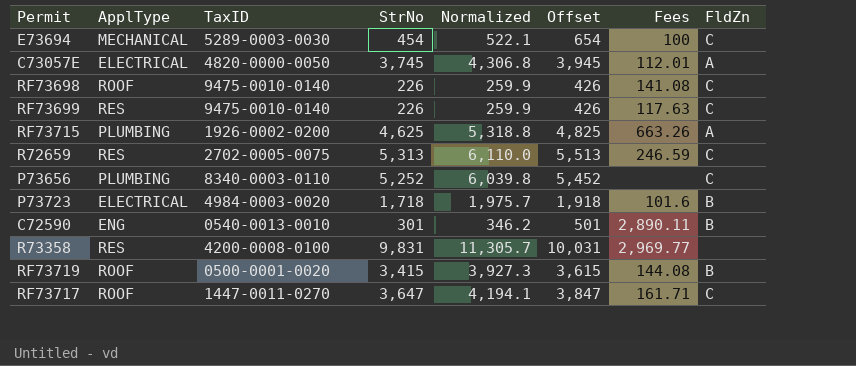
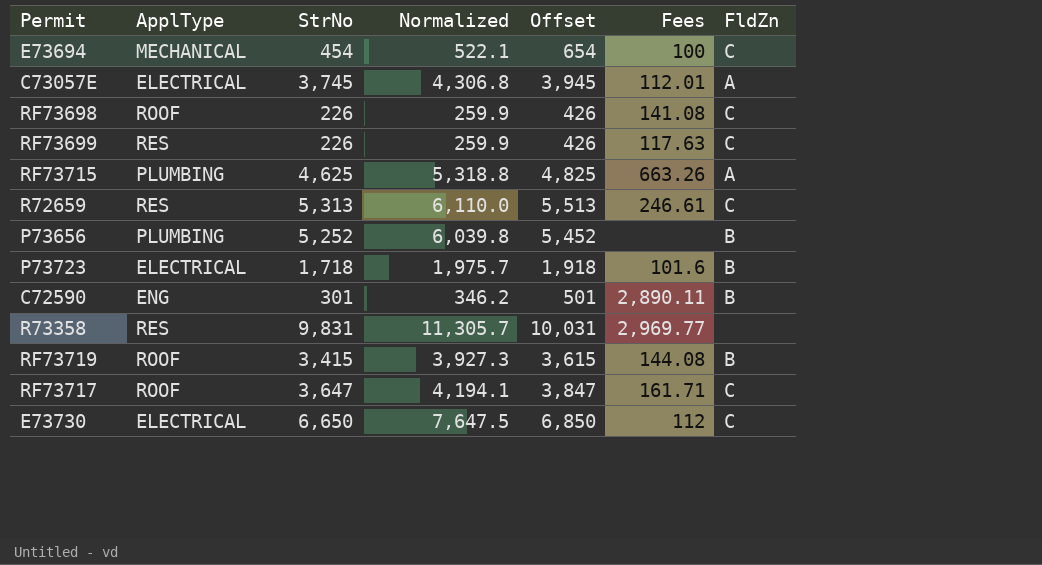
column TaxID | position: 3 -> none
R72659 | Fees: 246.59 -> 246.61
P73656 | FldZn: C -> B
row E73730: none -> ELECTRICAL | 6,650 | 7,647.5 | 6,850 | 112 | C

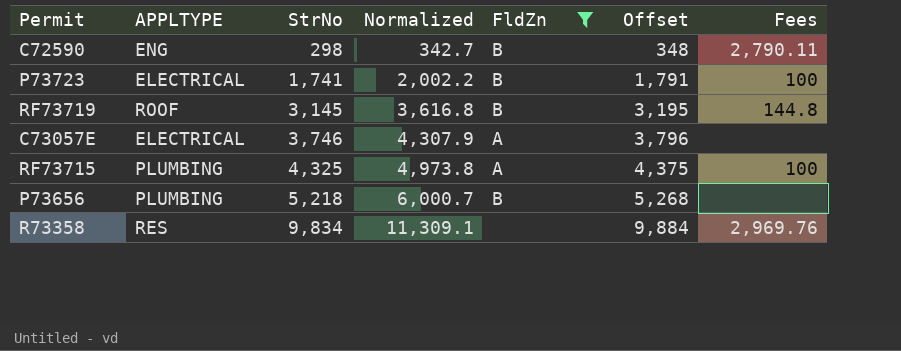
filter: none -> FldZn != C
row order: none -> StrNo ascending
column name: ApplType -> APPLTYPE
column FldZn | position: 7 -> 5
column Offset | formula: [StrNo] + 200 -> [StrNo] + 50
C72590 | StrNo: 301 -> 298
C72590 | Normalized: 346.2 -> 342.7
C72590 | Fees: 2,890.11 -> 2,790.11
P73723 | StrNo: 1,718 -> 1,741
P73723 | Normalized: 1,975.7 -> 2,002.2
P73723 | Fees: 101.6 -> 100
RF73719 | StrNo: 3,415 -> 3,145
RF73719 | Normalized: 3,927.3 -> 3,616.8
RF73719 | Fees: 144.08 -> 144.8
C73057E | StrNo: 3,745 -> 3,746
C73057E | Normalized: 4,306.8 -> 4,307.9
C73057E | Fees: 112.01 -> none
RF73715 | StrNo: 4,625 -> 4,325
RF73715 | Normalized: 5,318.8 -> 4,973.8
RF73715 | Fees: 663.26 -> 100
P73656 | StrNo: 5,252 -> 5,218
P73656 | Normalized: 6,039.8 -> 6,000.7
R73358 | StrNo: 9,831 -> 9,834
R73358 | Normalized: 11,305.7 -> 11,309.1
R73358 | Fees: 2,969.77 -> 2,969.76

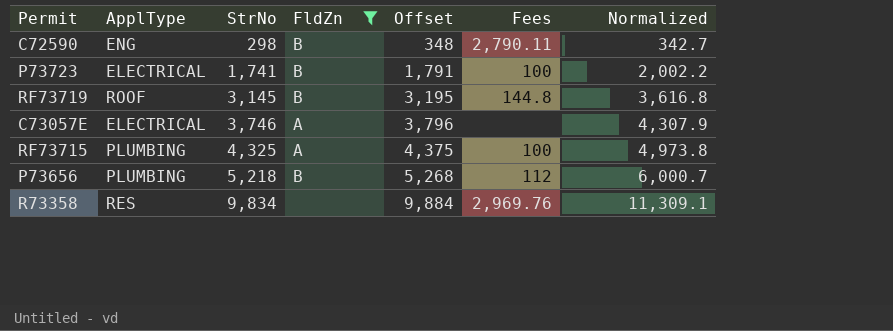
column name: APPLTYPE -> ApplType
column Normalized | position: 4 -> 7
P73656 | Fees: none -> 112

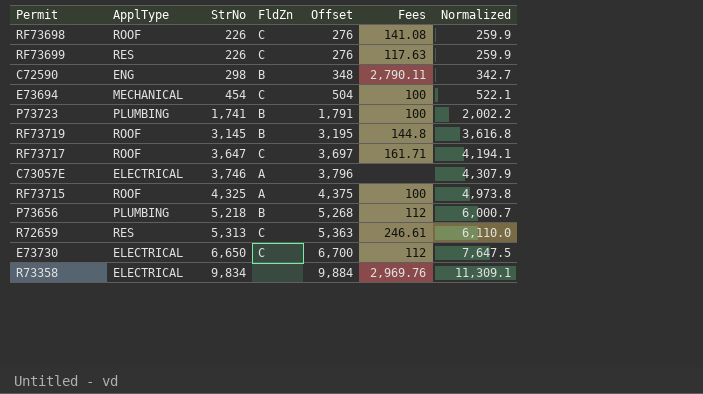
filter: FldZn != C -> none
P73723 | ApplType: ELECTRICAL -> PLUMBING
RF73715 | ApplType: PLUMBING -> ROOF
R73358 | ApplType: RES -> ELECTRICAL

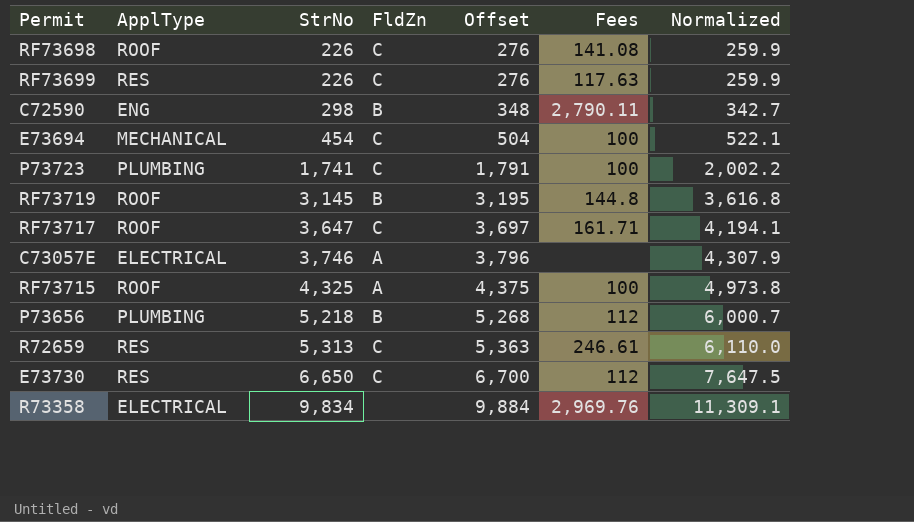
P73723 | FldZn: B -> C
E73730 | ApplType: ELECTRICAL -> RES

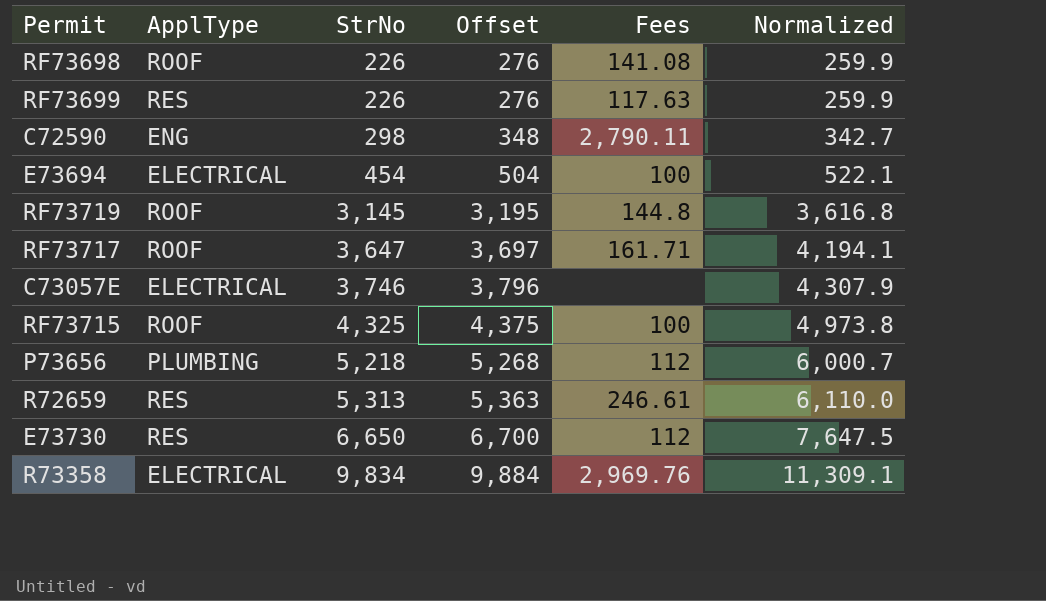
column FldZn | position: 4 -> none
row P73723: PLUMBING | 1,741 | C | 1,791 | 100 | 2,002.2 -> none
E73694 | ApplType: MECHANICAL -> ELECTRICAL

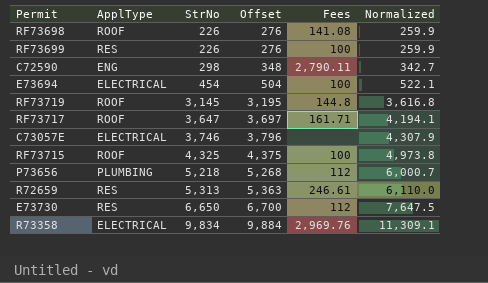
RF73699 | Fees: 117.63 -> 100

